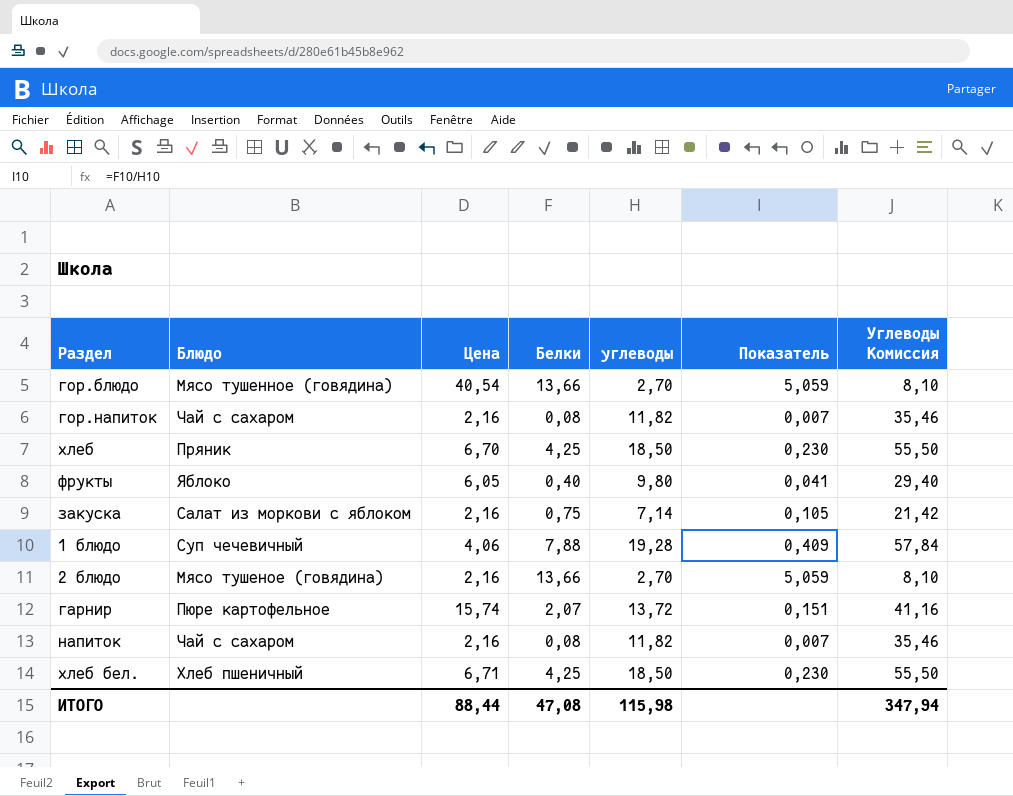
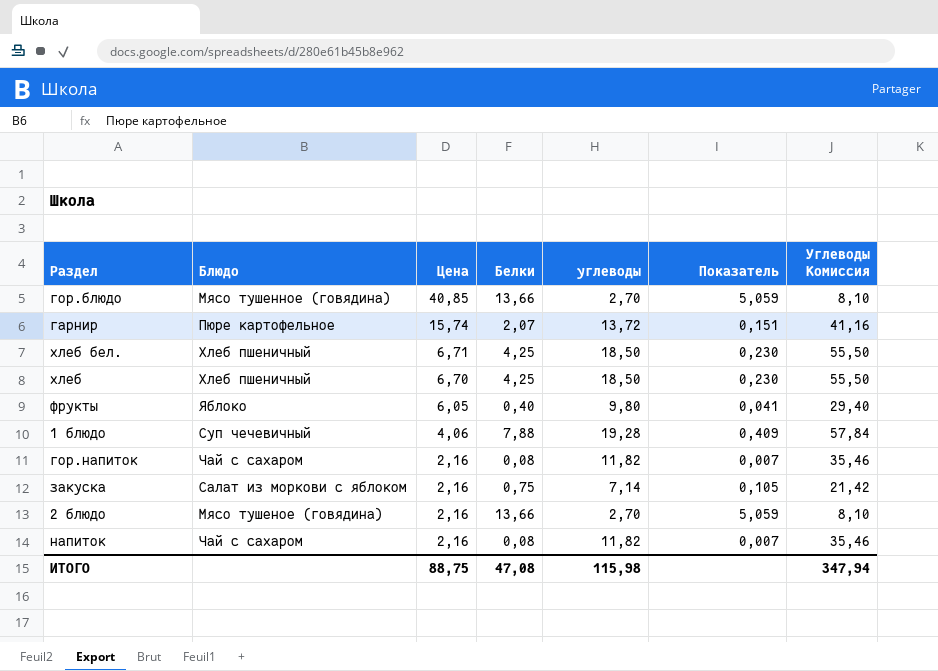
row order: none -> Цена descending
гор.блюдо | Цена: 40,54 -> 40,85
хлеб | Блюдо: Пряник -> Хлеб пшеничный
ИТОГО | Цена: 88,44 -> 88,75

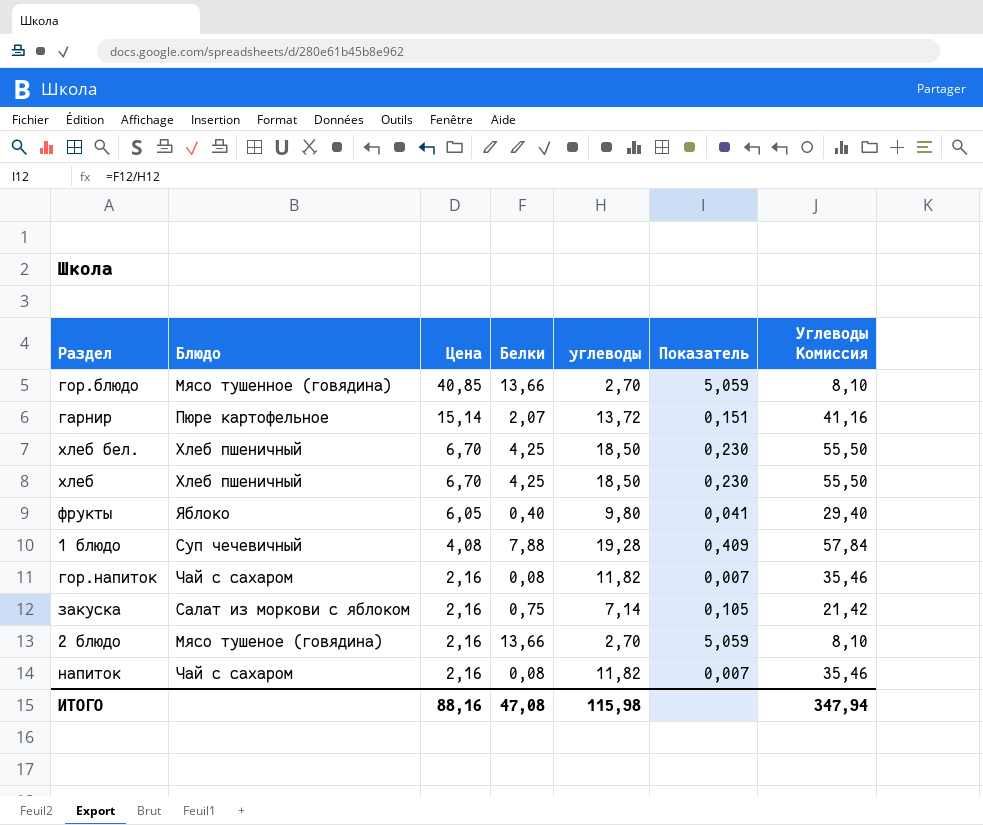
гарнир | Цена: 15,74 -> 15,14
хлеб бел. | Цена: 6,71 -> 6,70
1 блюдо | Цена: 4,06 -> 4,08
ИТОГО | Цена: 88,75 -> 88,16

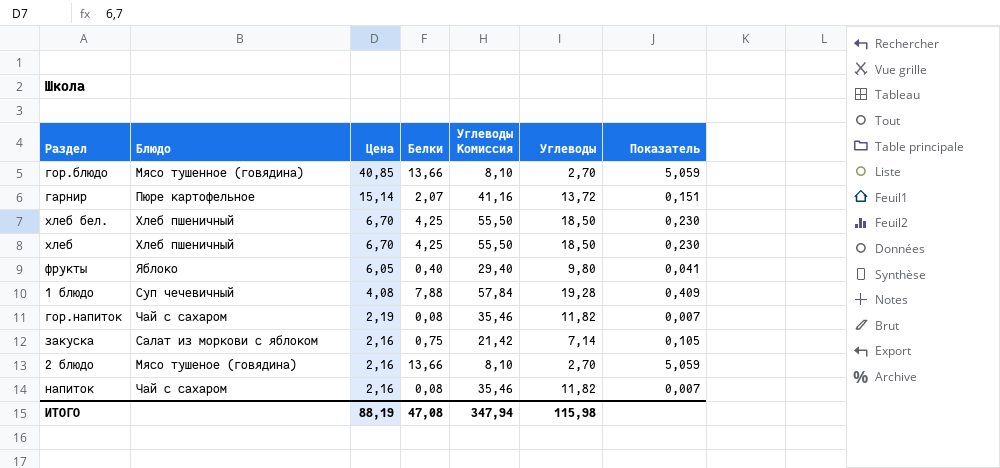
column Углеводы Комиссия | position: 7 -> 5
column name: углеводы -> Углеводы
гор.напиток | Цена: 2,16 -> 2,19
ИТОГО | Цена: 88,16 -> 88,19

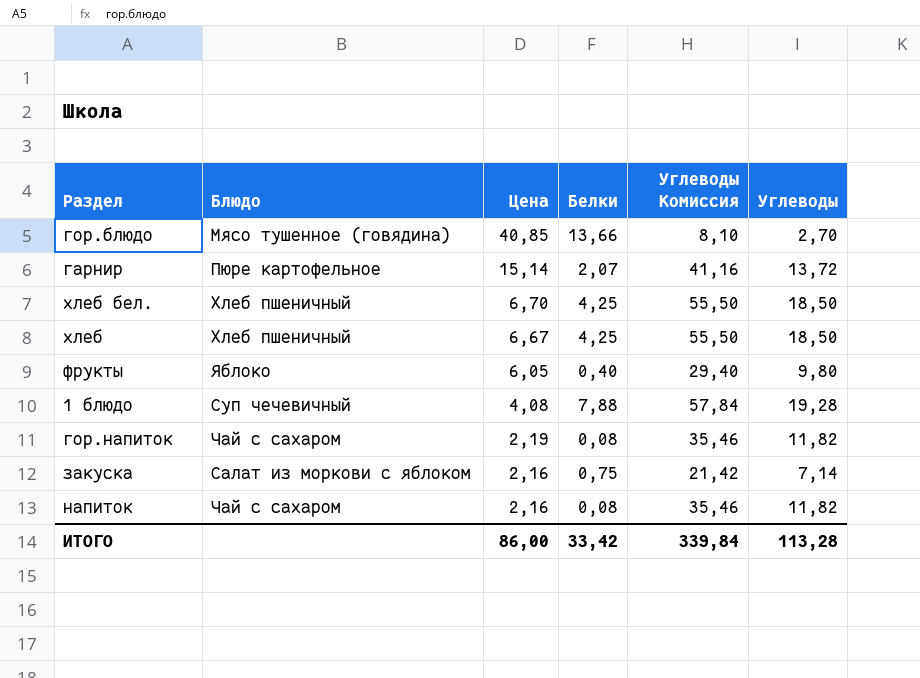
column Показатель | formula: [Белки] / [Углеводы] -> none
row 2 блюдо: Мясо тушеное (говядина) | 2,16 | 13,66 | 8,10 | 2,70 | 5,059 -> none
хлеб | Цена: 6,70 -> 6,67
ИТОГО | Цена: 88,19 -> 86,00
ИТОГО | Белки: 47,08 -> 33,42
ИТОГО | Углеводы Комиссия: 347,94 -> 339,84
ИТОГО | Углеводы: 115,98 -> 113,28

